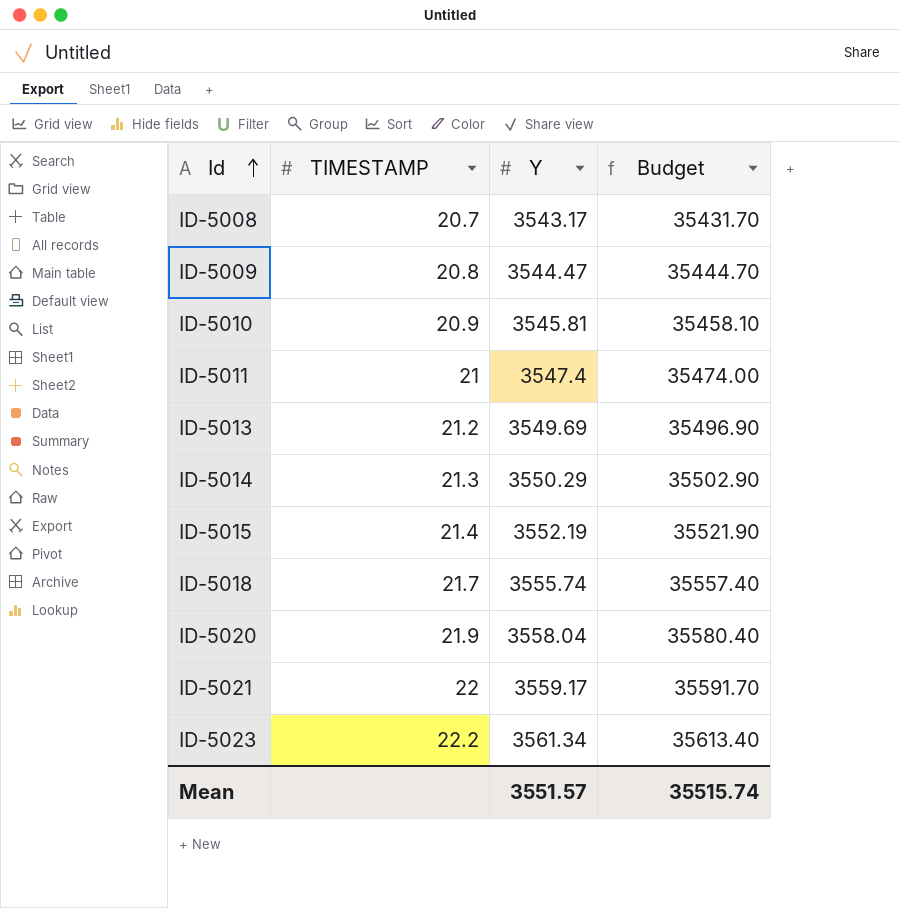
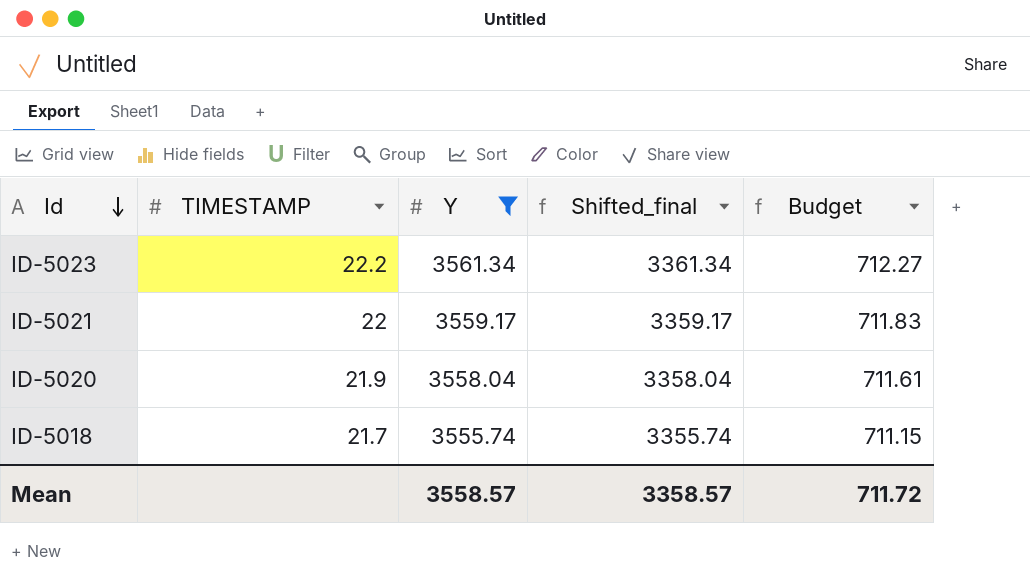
filter: none -> Y >= 3555.74
row order: Id ascending -> Id descending
column Shifted_final | formula: none -> [Y] - 200
column Budget | formula: [Y] * 10 -> [Y] * 0.2
Mean | Y: 3551.57 -> 3558.57
Mean | Budget: 35515.74 -> 711.72

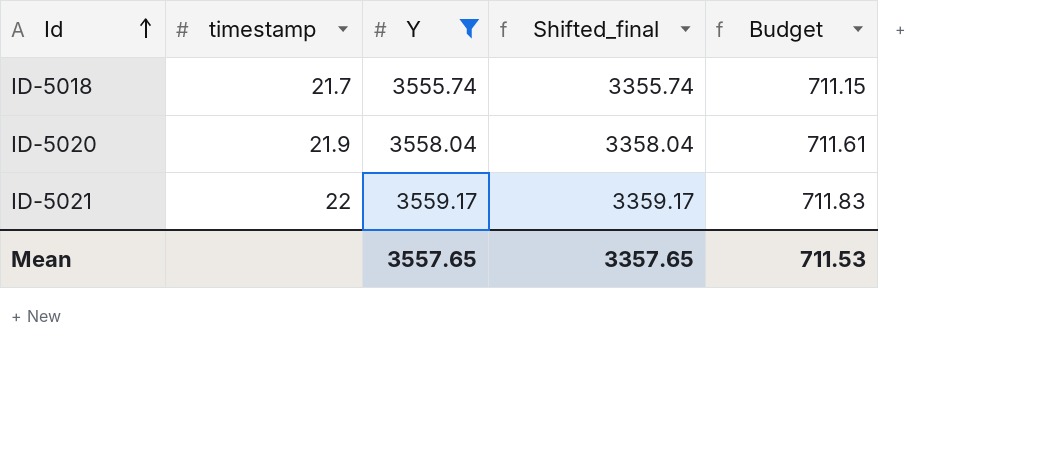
row order: Id descending -> Id ascending
column name: TIMESTAMP -> timestamp
row ID-5023: 22.2 | 3561.34 | 3361.34 | 712.27 -> none
Mean | Y: 3558.57 -> 3557.65
Mean | Shifted_final: 3358.57 -> 3357.65
Mean | Budget: 711.72 -> 711.53

